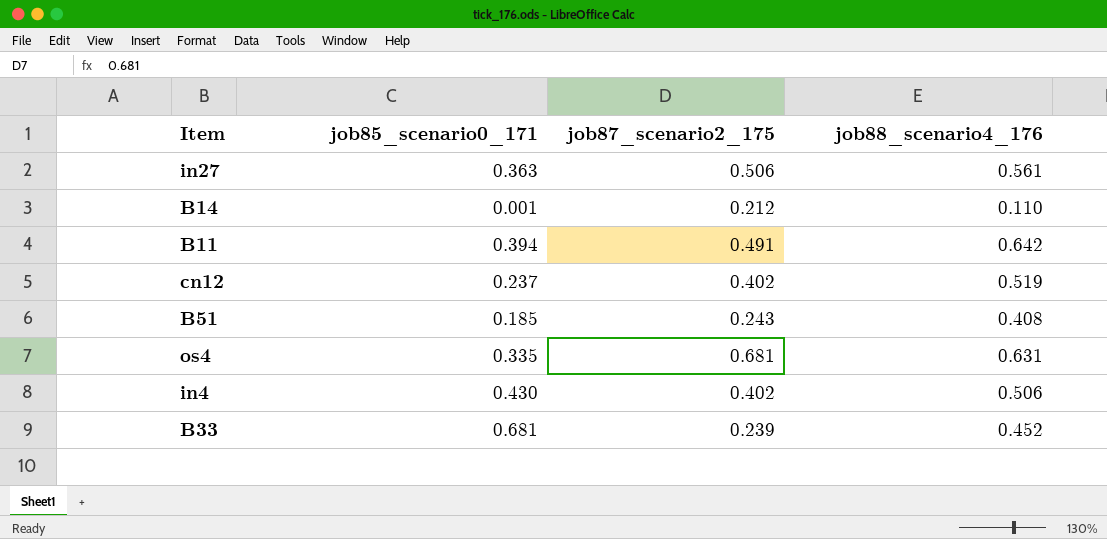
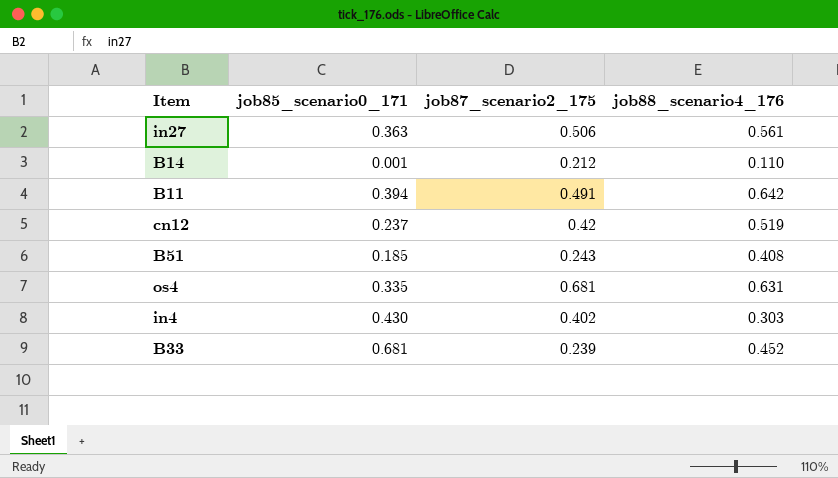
cn12 | job87_scenario2_175: 0.402 -> 0.42
in4 | job88_scenario4_176: 0.506 -> 0.303

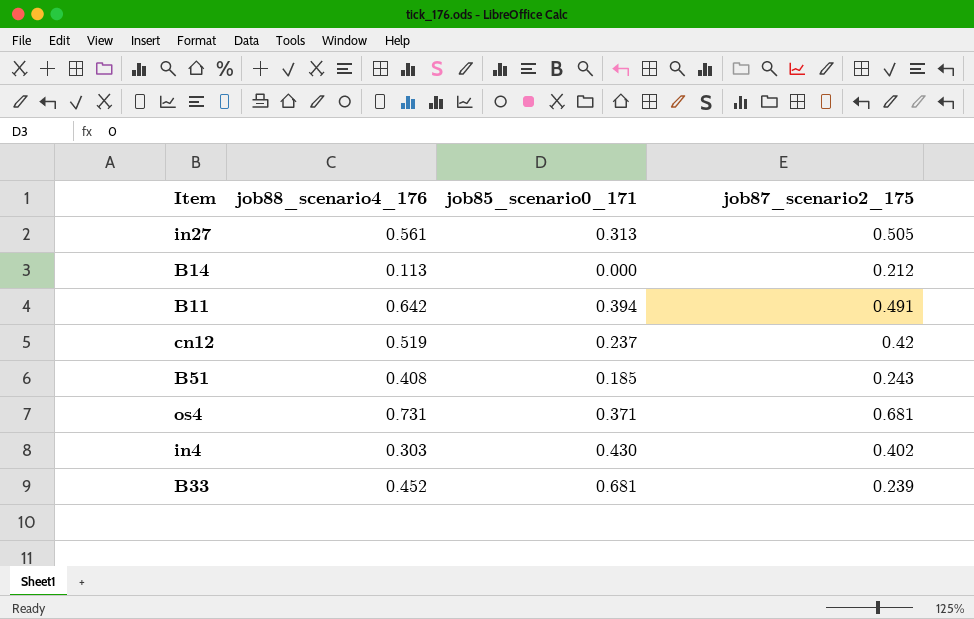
column job88_scenario4_176 | position: 4 -> 2
in27 | job85_scenario0_171: 0.363 -> 0.313
in27 | job87_scenario2_175: 0.506 -> 0.505
B14 | job88_scenario4_176: 0.110 -> 0.113
B14 | job85_scenario0_171: 0.001 -> 0.000
os4 | job88_scenario4_176: 0.631 -> 0.731
os4 | job85_scenario0_171: 0.335 -> 0.371

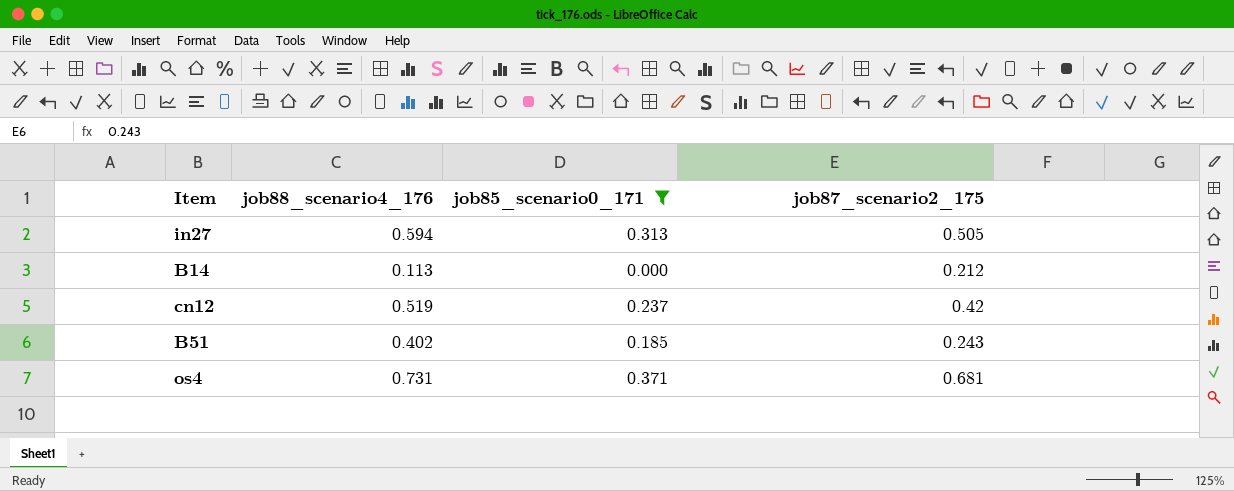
filter: none -> job85_scenario0_171 <= 0.371
in27 | job88_scenario4_176: 0.561 -> 0.594
B51 | job88_scenario4_176: 0.408 -> 0.402

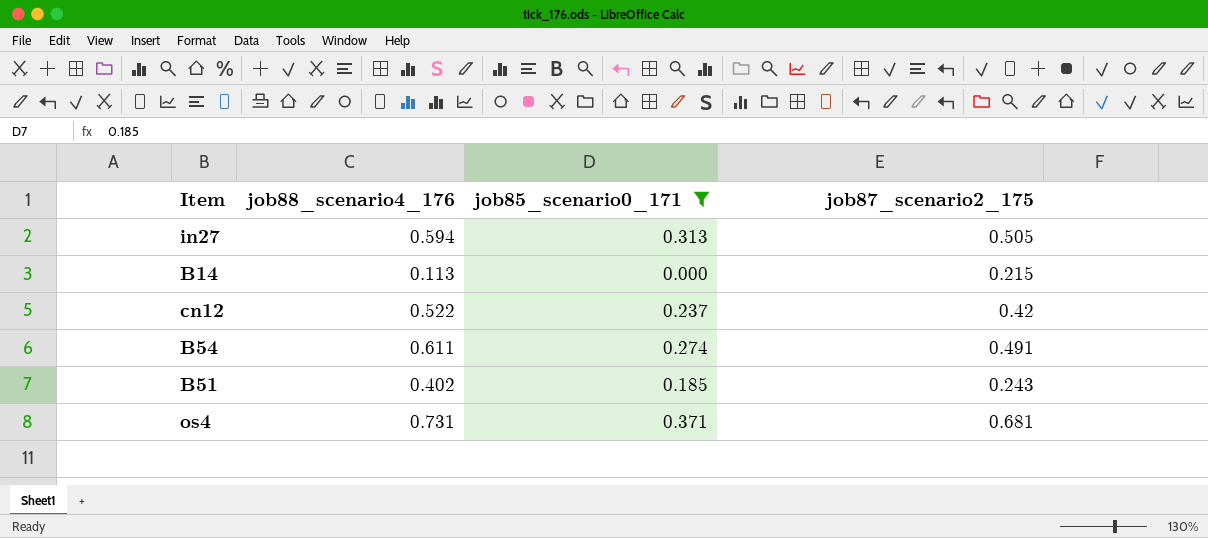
B14 | job87_scenario2_175: 0.212 -> 0.215
cn12 | job88_scenario4_176: 0.519 -> 0.522
row B54: none -> 0.611 | 0.274 | 0.491

